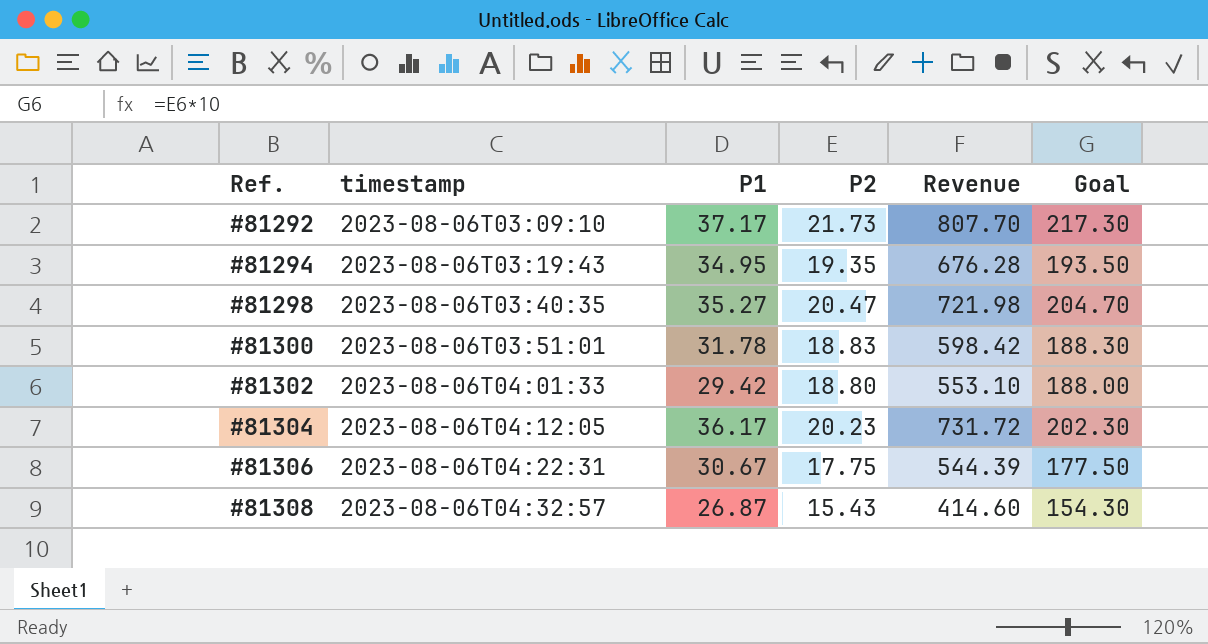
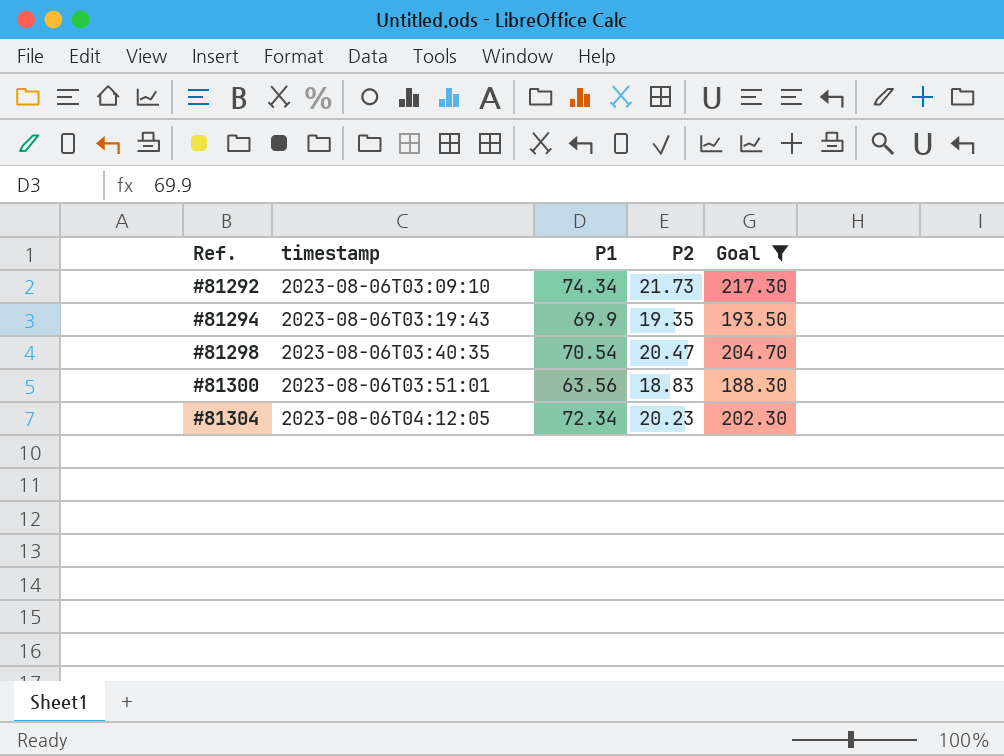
filter: none -> Goal >= 188.30
column Revenue | formula: [P1] * [P2] -> none
#81292 | P1: 37.17 -> 74.34
#81294 | P1: 34.95 -> 69.9
#81298 | P1: 35.27 -> 70.54
#81300 | P1: 31.78 -> 63.56
#81304 | P1: 36.17 -> 72.34

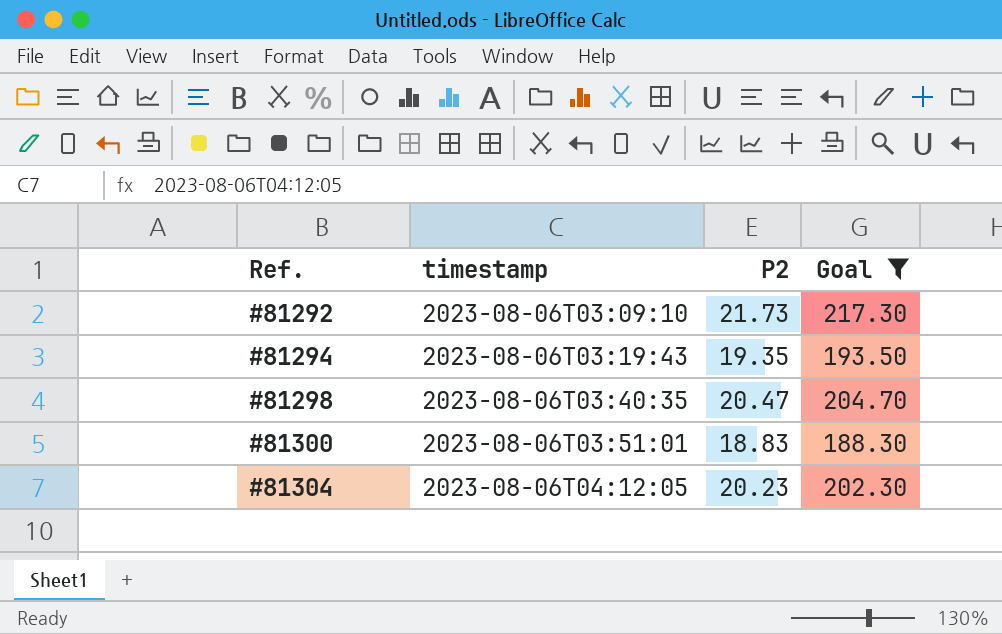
column P1 | position: 3 -> none

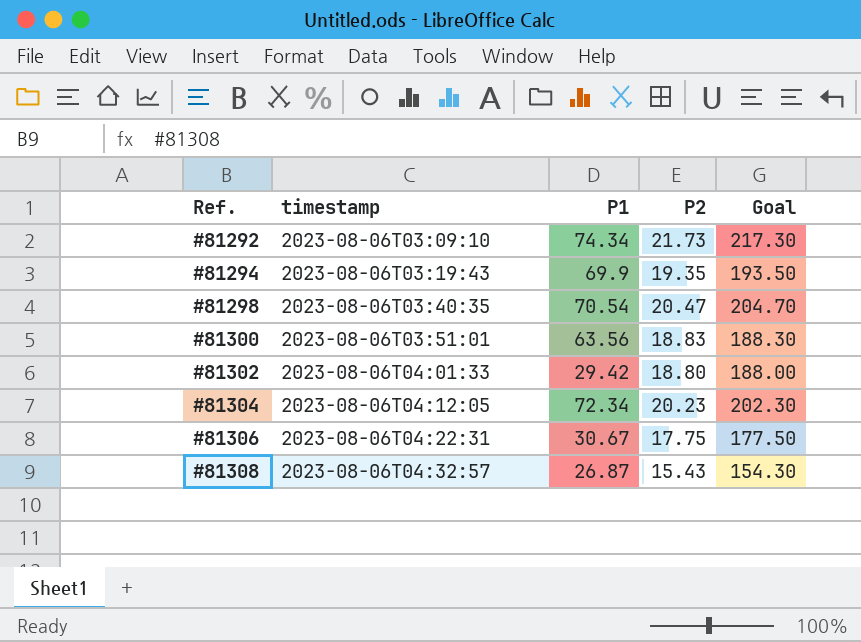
filter: Goal >= 188.30 -> none
column P1 | position: none -> 3

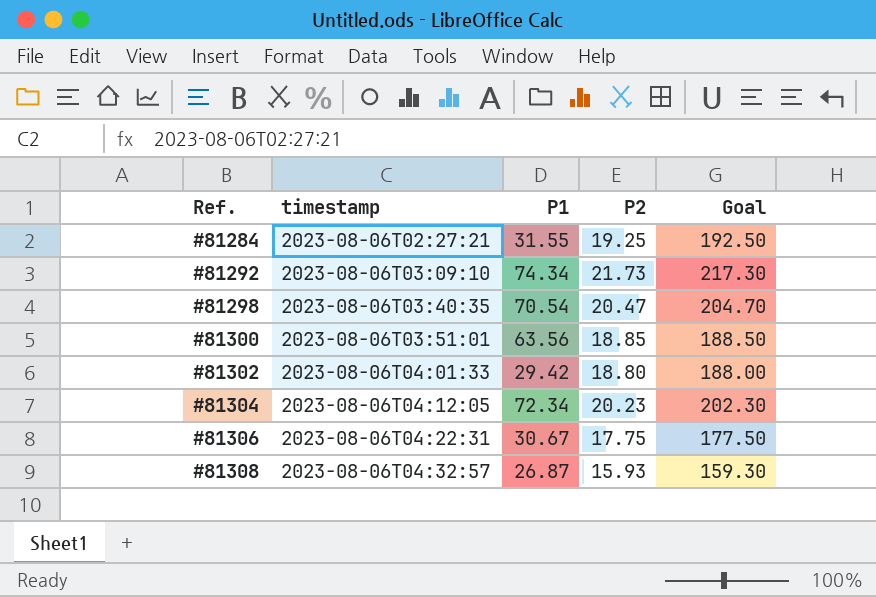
row #81294: 2023-08-06T03:19:43 | 69.9 | 19.35 | 193.50 -> none
row #81284: none -> 2023-08-06T02:27:21 | 31.55 | 19.25 | 192.50
#81300 | P2: 18.83 -> 18.85
#81300 | Goal: 188.30 -> 188.50
#81308 | P2: 15.43 -> 15.93
#81308 | Goal: 154.30 -> 159.30

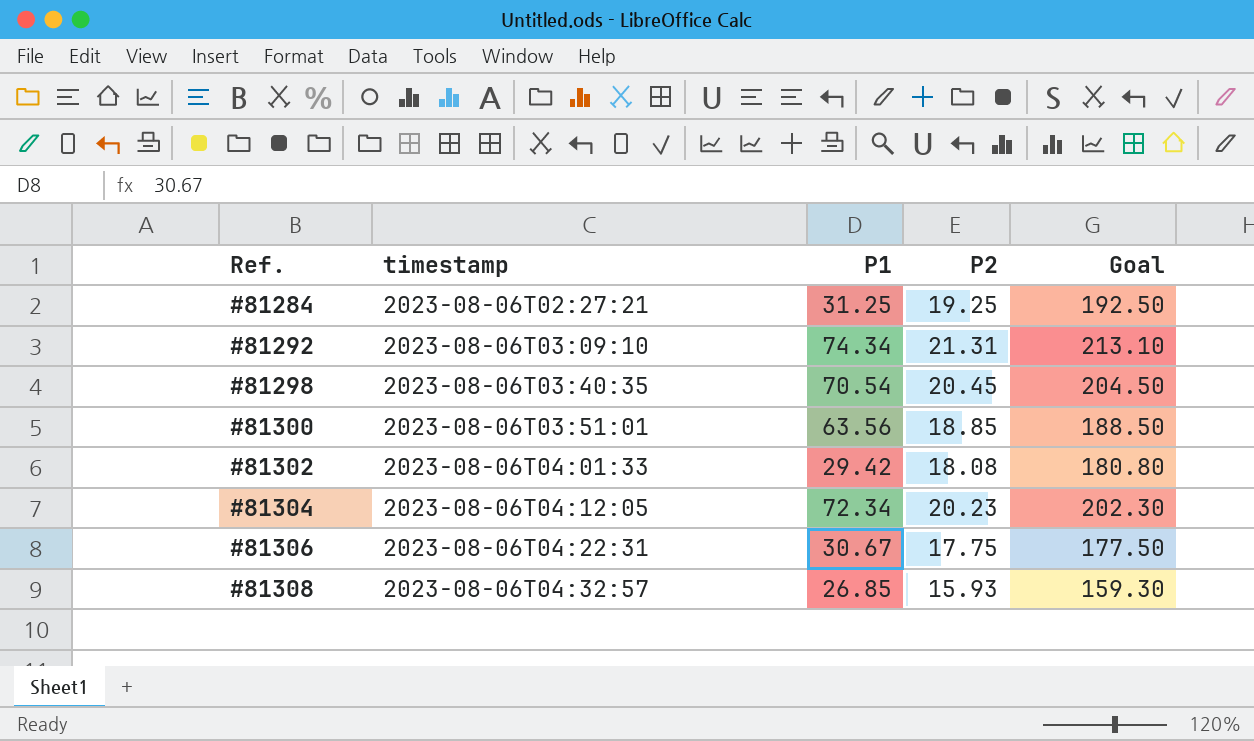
#81284 | P1: 31.55 -> 31.25
#81292 | P2: 21.73 -> 21.31
#81292 | Goal: 217.30 -> 213.10
#81298 | P2: 20.47 -> 20.45
#81298 | Goal: 204.70 -> 204.50
#81302 | P2: 18.80 -> 18.08
#81302 | Goal: 188.00 -> 180.80
#81308 | P1: 26.87 -> 26.85

